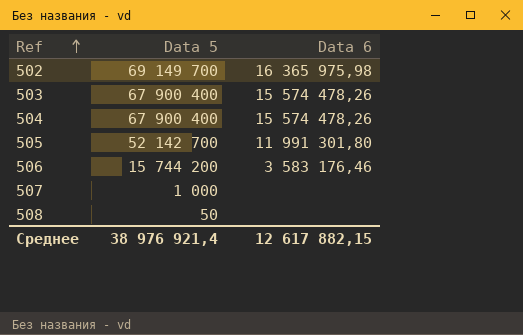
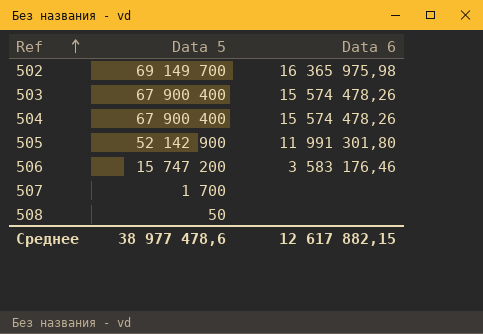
505 | Data 5: 52 142 700 -> 52 142 900
506 | Data 5: 15 744 200 -> 15 747 200
507 | Data 5: 1 000 -> 1 700
Среднее | Data 5: 38 976 921,4 -> 38 977 478,6

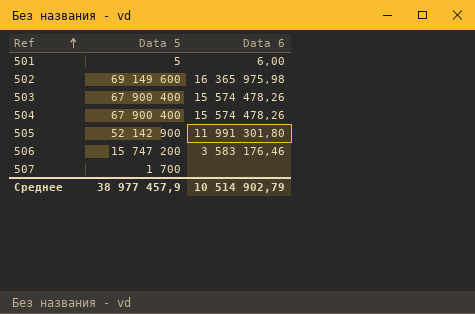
row 508: 50 | none -> none
row 501: none -> 5 | 6,00
502 | Data 5: 69 149 700 -> 69 149 600
Среднее | Data 5: 38 977 478,6 -> 38 977 457,9
Среднее | Data 6: 12 617 882,15 -> 10 514 902,79

